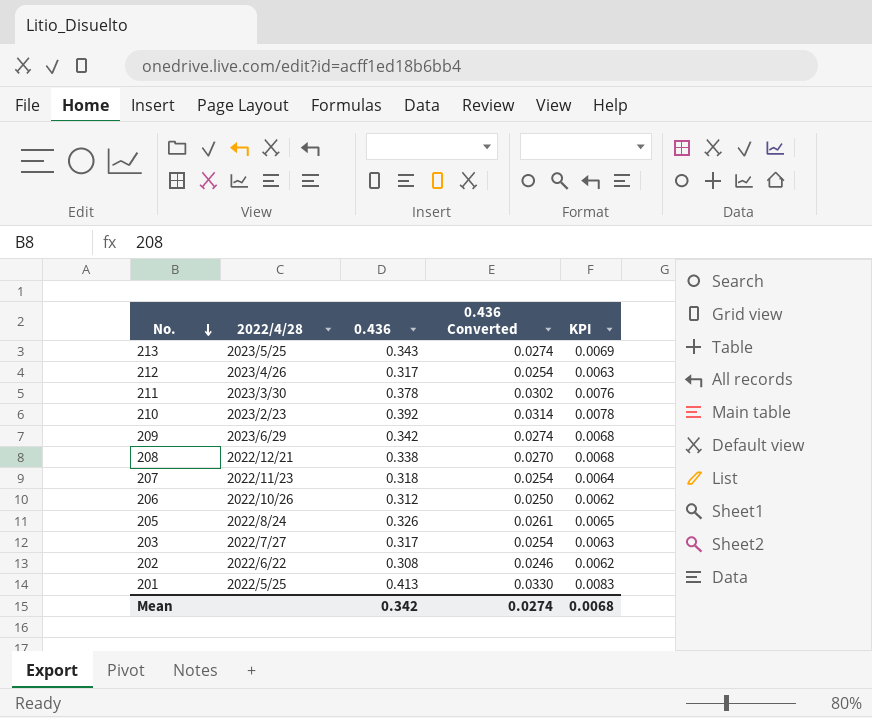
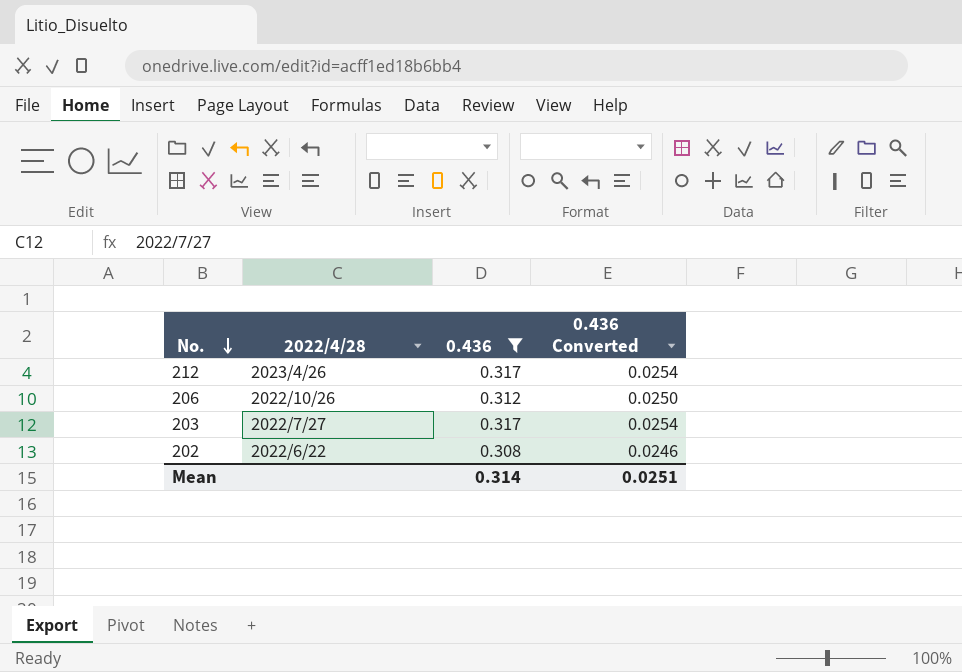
filter: none -> 0.436 <= 0.317
column KPI | formula: [0.436] * 0.02 -> none
Mean | 0.436: 0.342 -> 0.314
Mean | 0.436 Converted: 0.0274 -> 0.0251

